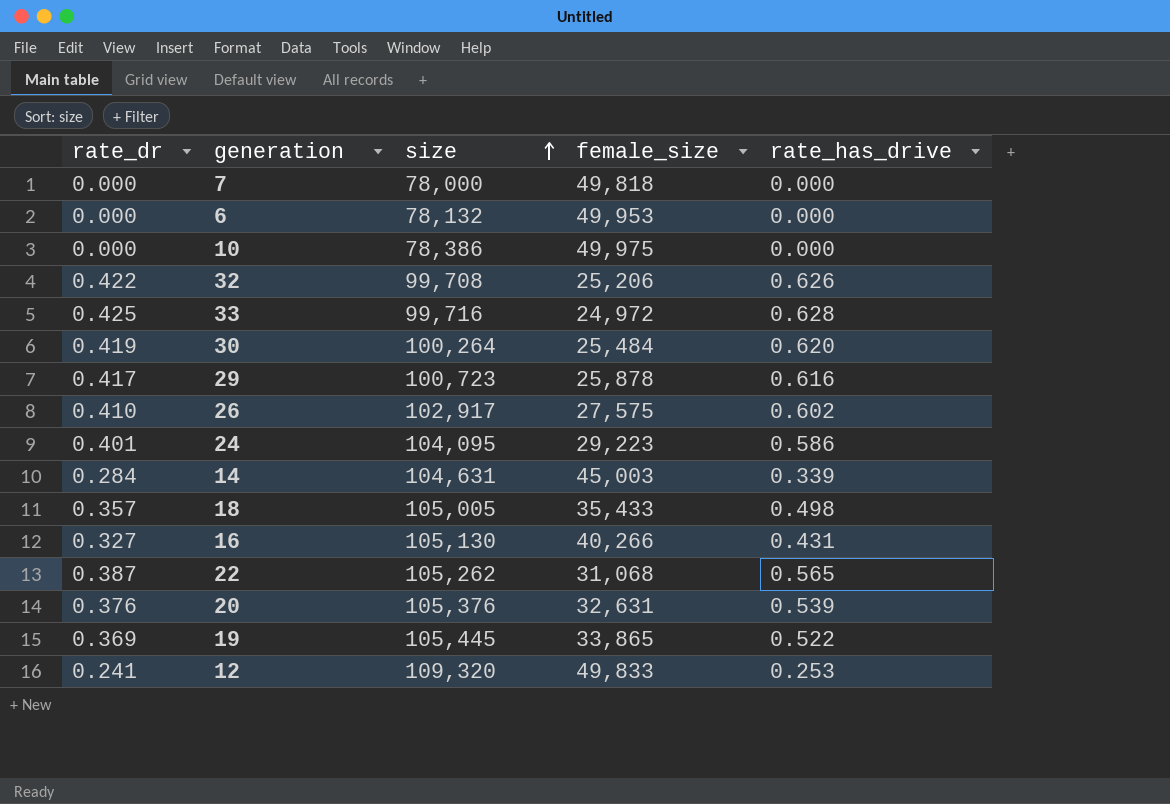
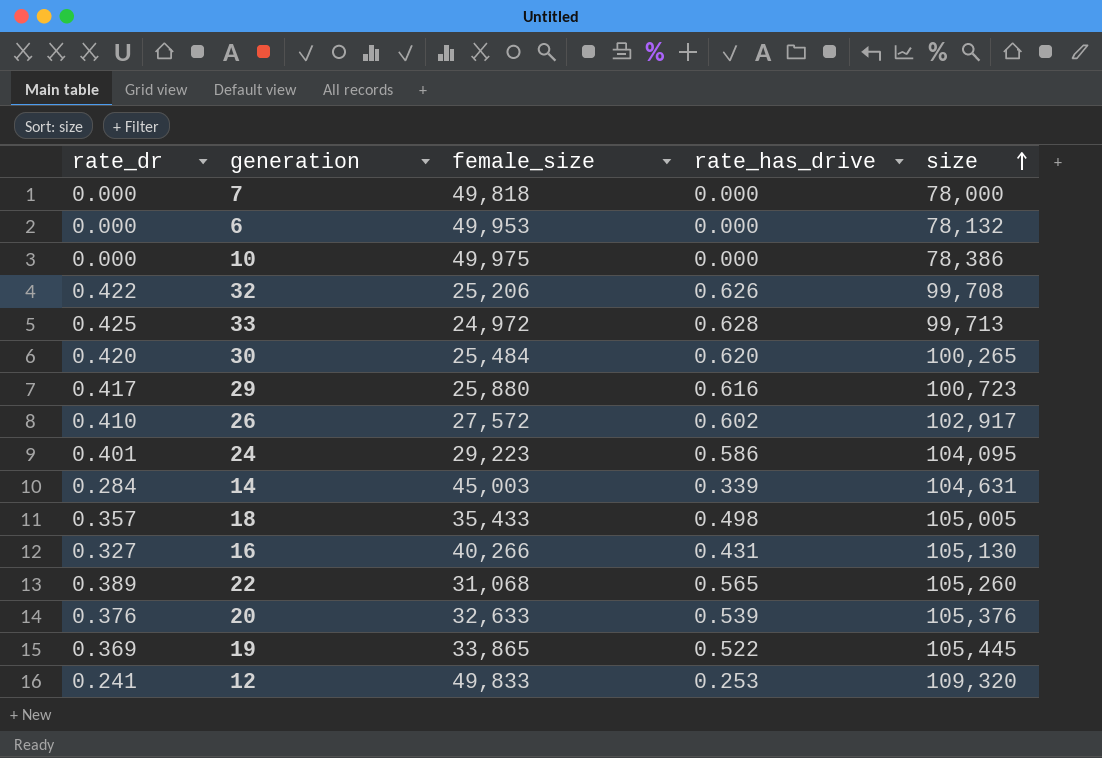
column size | position: 3 -> 5
33 | size: 99,716 -> 99,713
30 | rate_dr: 0.419 -> 0.420
30 | size: 100,264 -> 100,265
29 | female_size: 25,878 -> 25,880
26 | female_size: 27,575 -> 27,572
22 | rate_dr: 0.387 -> 0.389
22 | size: 105,262 -> 105,260
20 | female_size: 32,631 -> 32,633

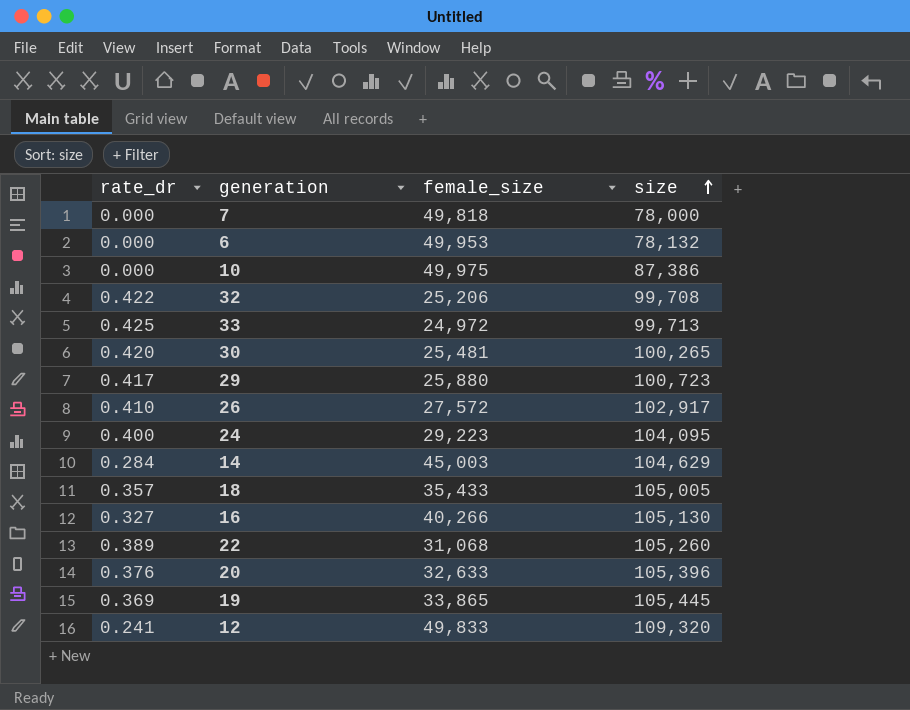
column rate_has_drive | position: 4 -> none
10 | size: 78,386 -> 87,386
30 | female_size: 25,484 -> 25,481
24 | rate_dr: 0.401 -> 0.400
14 | size: 104,631 -> 104,629
20 | size: 105,376 -> 105,396

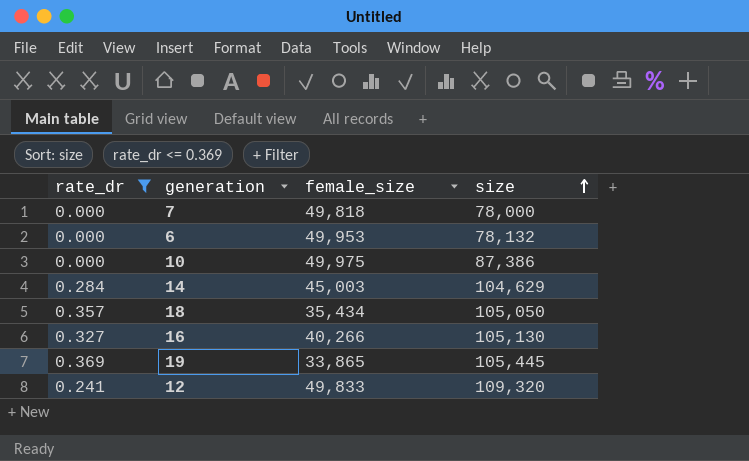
filter: none -> rate_dr <= 0.369
18 | female_size: 35,433 -> 35,434
18 | size: 105,005 -> 105,050

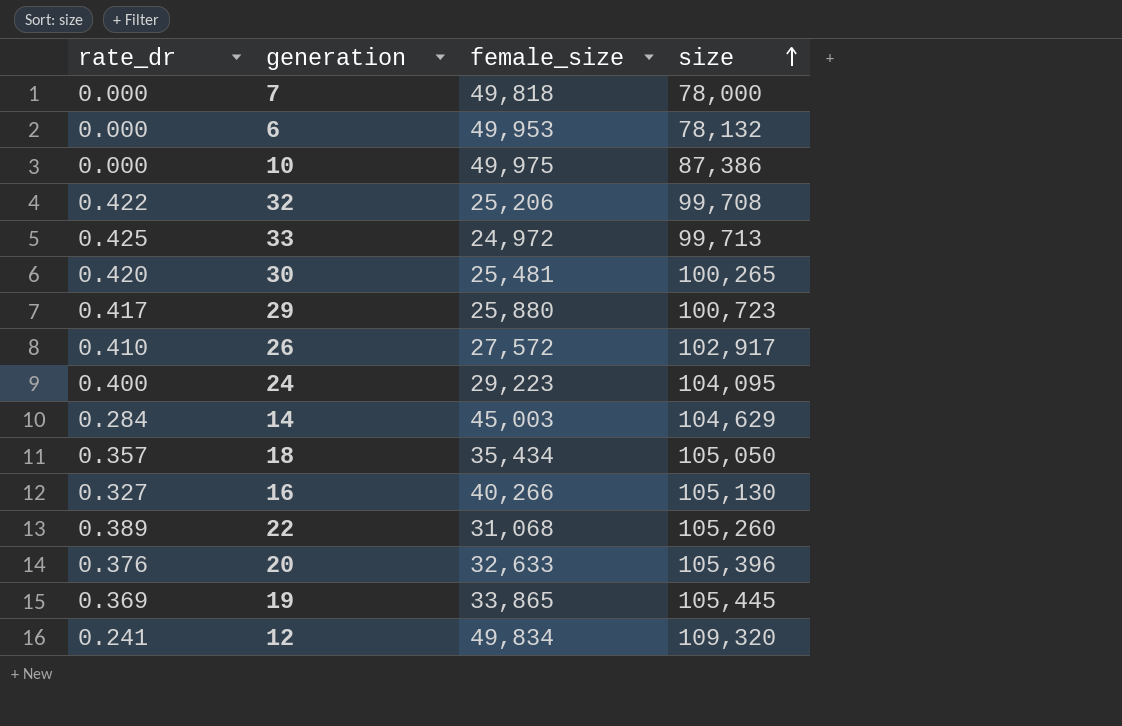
filter: rate_dr <= 0.369 -> none
12 | female_size: 49,833 -> 49,834

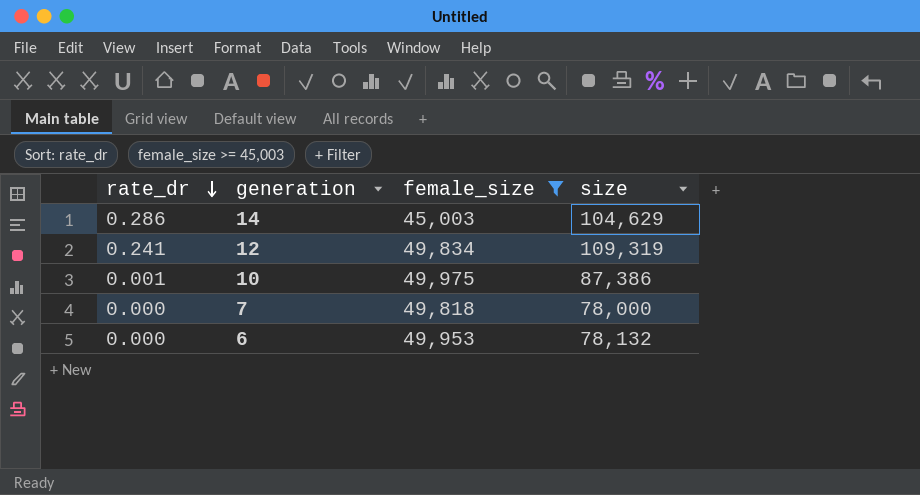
filter: none -> female_size >= 45,003
row order: size ascending -> rate_dr descending
14 | rate_dr: 0.284 -> 0.286
12 | size: 109,320 -> 109,319
10 | rate_dr: 0.000 -> 0.001

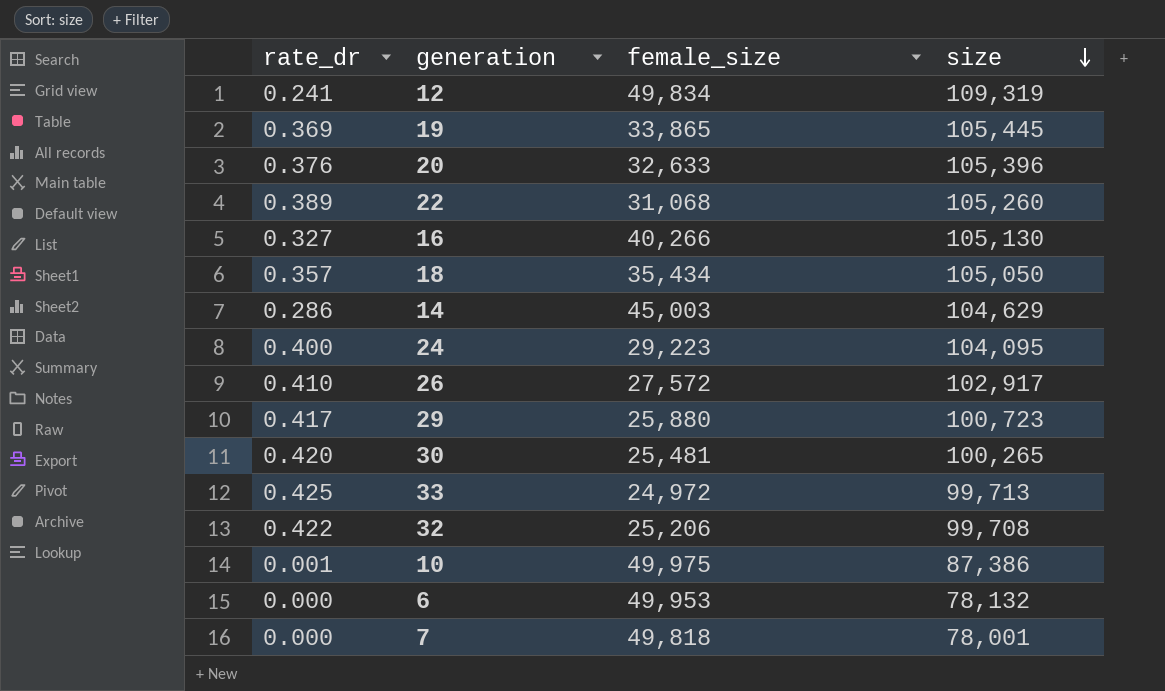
filter: female_size >= 45,003 -> none
row order: rate_dr descending -> size descending
7 | size: 78,000 -> 78,001

